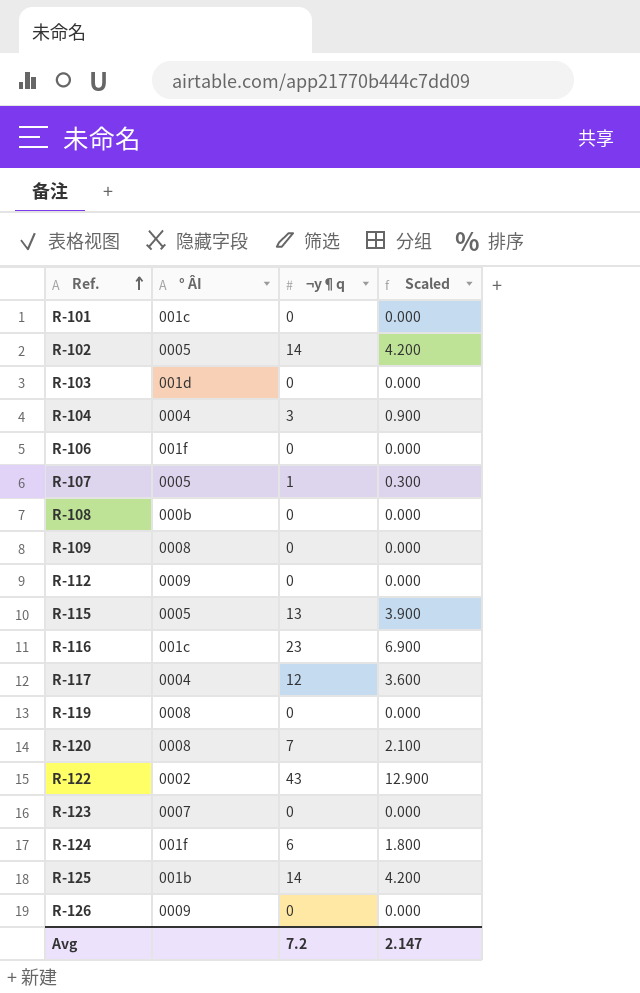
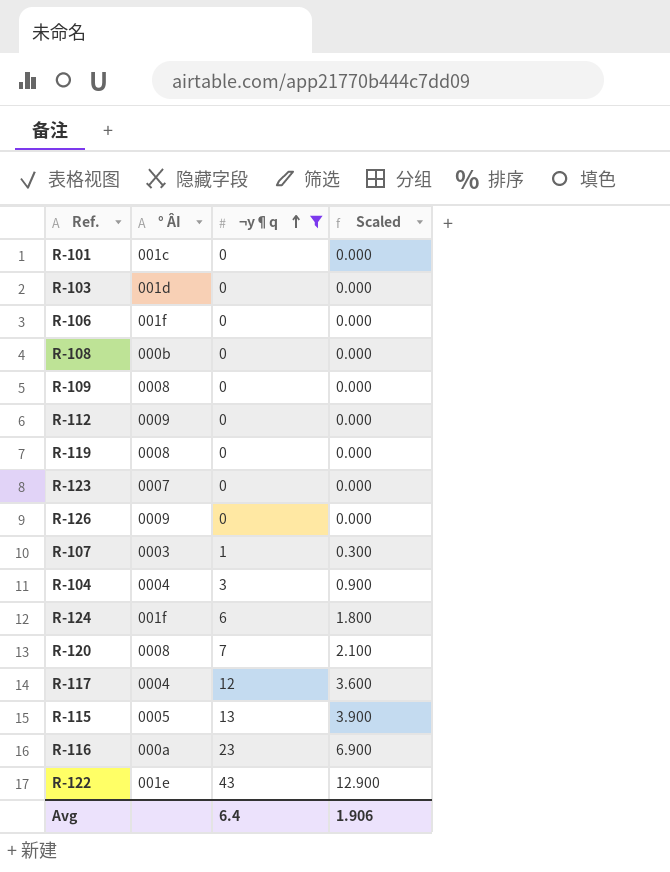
filter: none -> ¬y¶q != 14
row order: Ref. ascending -> ¬y¶q ascending
R-107 | ° ÂI: 0005 -> 0003
R-116 | ° ÂI: 001c -> 000a
R-122 | ° ÂI: 0002 -> 001e
Avg | ¬y¶q: 7.2 -> 6.4
Avg | Scaled: 2.147 -> 1.906

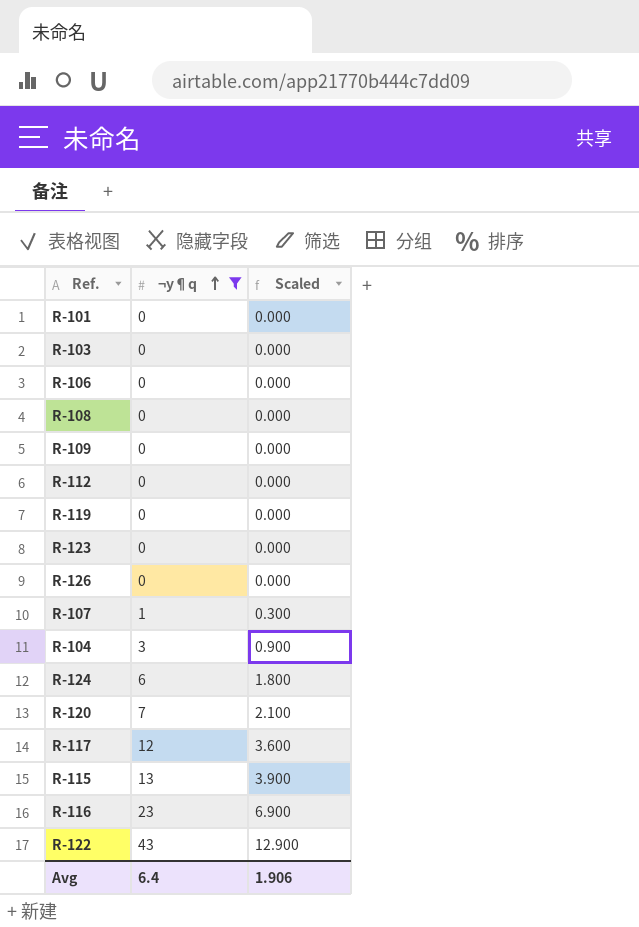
column ° ÂI | position: 2 -> none

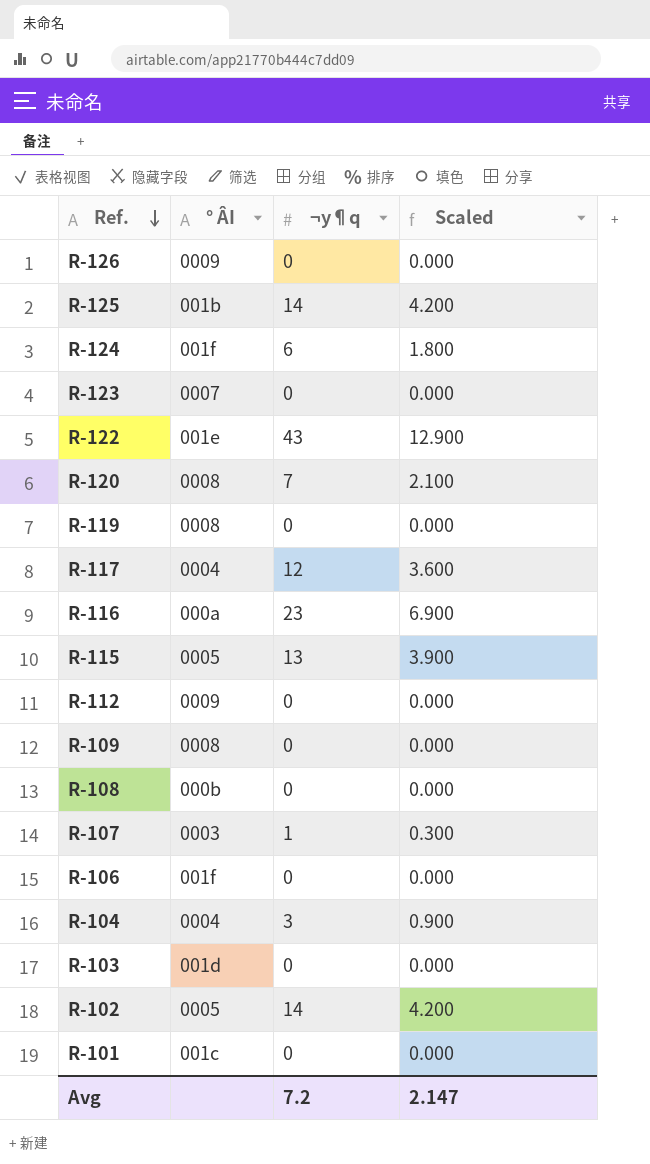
filter: ¬y¶q != 14 -> none
row order: ¬y¶q ascending -> Ref. descending
column ° ÂI | position: none -> 2
Avg | ¬y¶q: 6.4 -> 7.2
Avg | Scaled: 1.906 -> 2.147

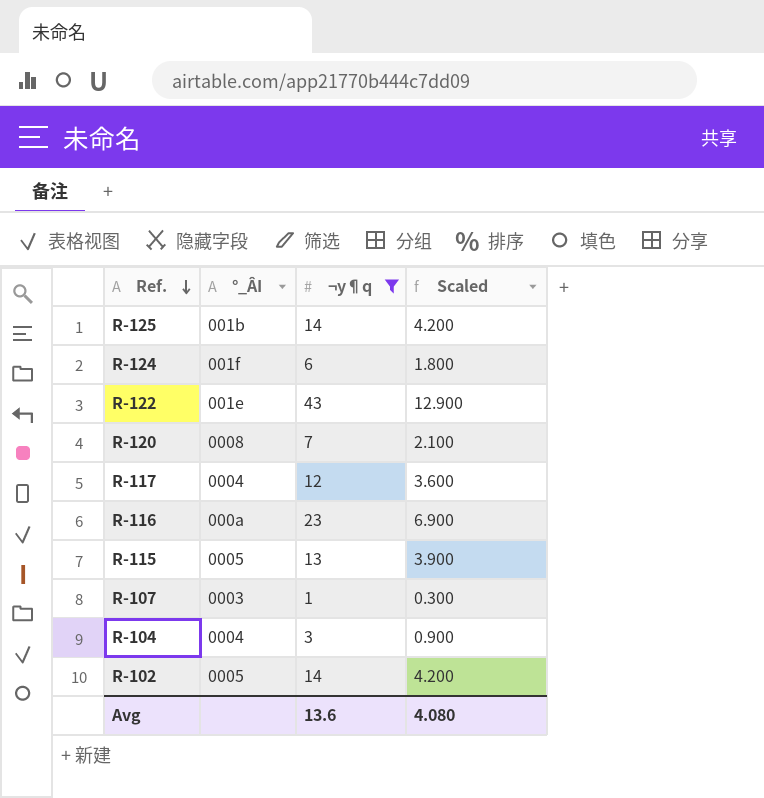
filter: none -> ¬y¶q != 0
column name: ° ÂI -> °_ÂI
Avg | ¬y¶q: 7.2 -> 13.6
Avg | Scaled: 2.147 -> 4.080

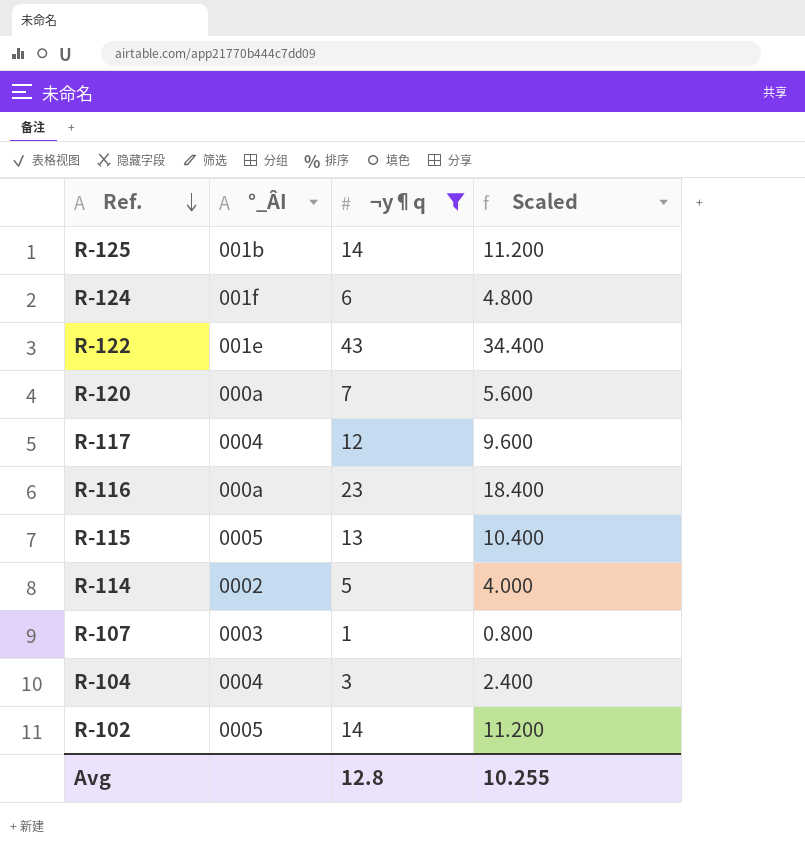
column Scaled | formula: [¬y¶q] * 0.3 -> [¬y¶q] * 0.8
R-120 | °_ÂI: 0008 -> 000a
row R-114: none -> 0002 | 5 | 4.000
Avg | ¬y¶q: 13.6 -> 12.8
Avg | Scaled: 4.080 -> 10.255

